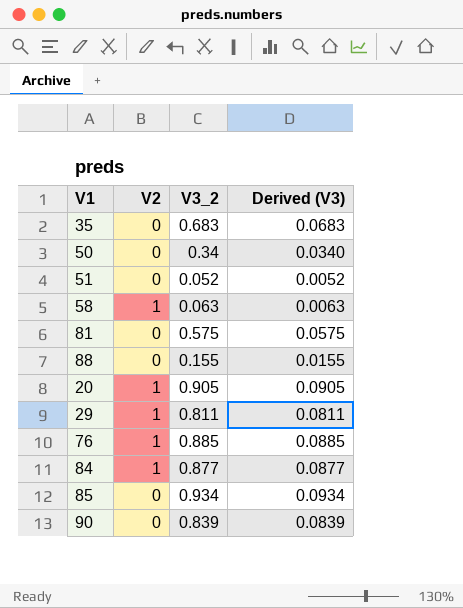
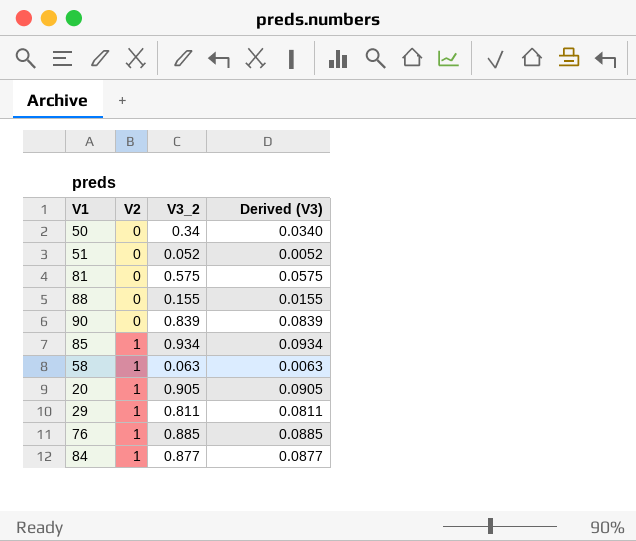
row order: none -> V2 ascending
row 35: 0 | 0.683 | 0.0683 -> none
85 | V2: 0 -> 1

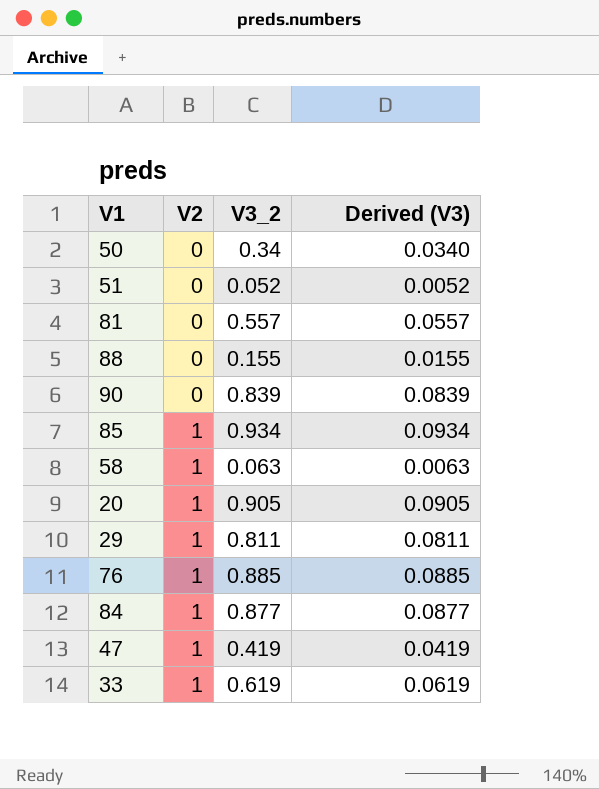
81 | V3_2: 0.575 -> 0.557
81 | Derived (V3): 0.0575 -> 0.0557
row 47: none -> 1 | 0.419 | 0.0419
row 33: none -> 1 | 0.619 | 0.0619

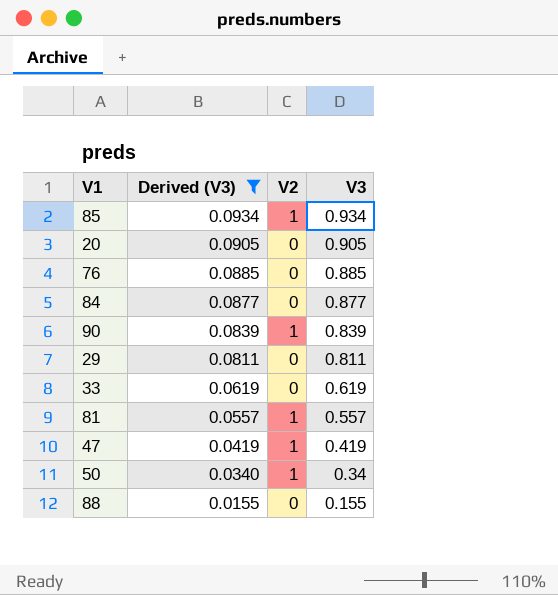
filter: none -> Derived (V3) >= 0.0155
row order: V2 ascending -> Derived (V3) descending
column Derived (V3) | position: 4 -> 2
column name: V3_2 -> V3
20 | V2: 1 -> 0
76 | V2: 1 -> 0
84 | V2: 1 -> 0
90 | V2: 0 -> 1
29 | V2: 1 -> 0
33 | V2: 1 -> 0
81 | V2: 0 -> 1
50 | V2: 0 -> 1

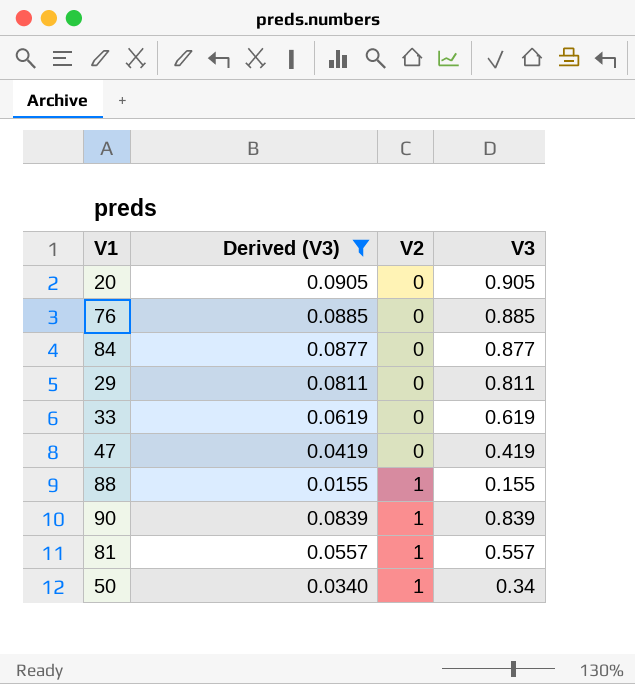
row order: Derived (V3) descending -> V2 ascending
row 85: 0.0934 | 1 | 0.934 -> none
47 | V2: 1 -> 0
88 | V2: 0 -> 1

